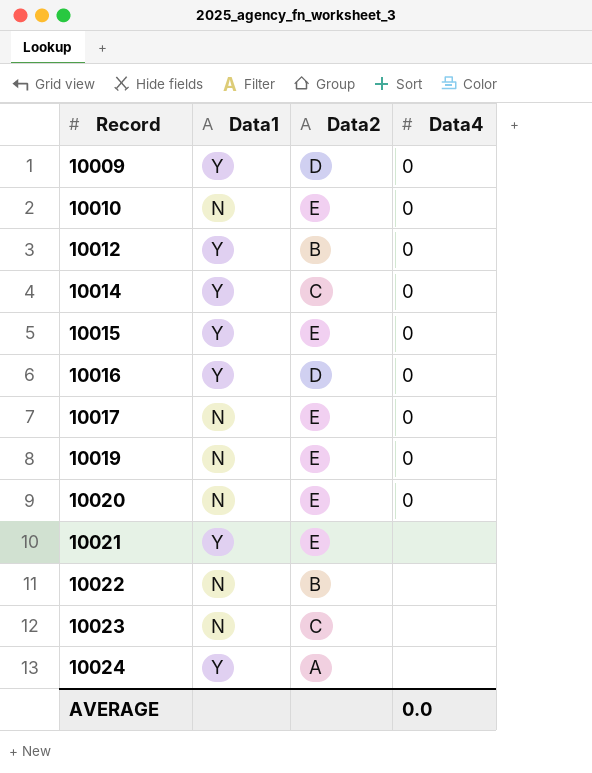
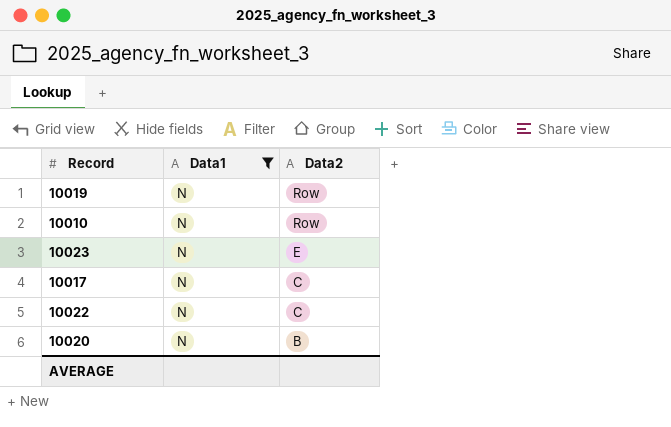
filter: none -> Data1 = N
row order: Record ascending -> Data2 descending
column Data4 | position: 4 -> none
10019 | Data2: E -> Row
10010 | Data2: E -> Row
10023 | Data2: C -> E
10017 | Data2: E -> C
10022 | Data2: B -> C
10020 | Data2: E -> B

